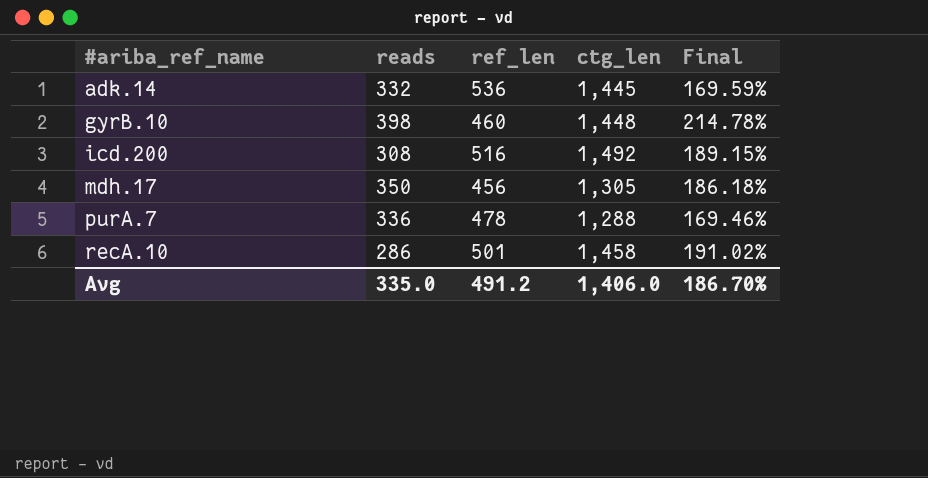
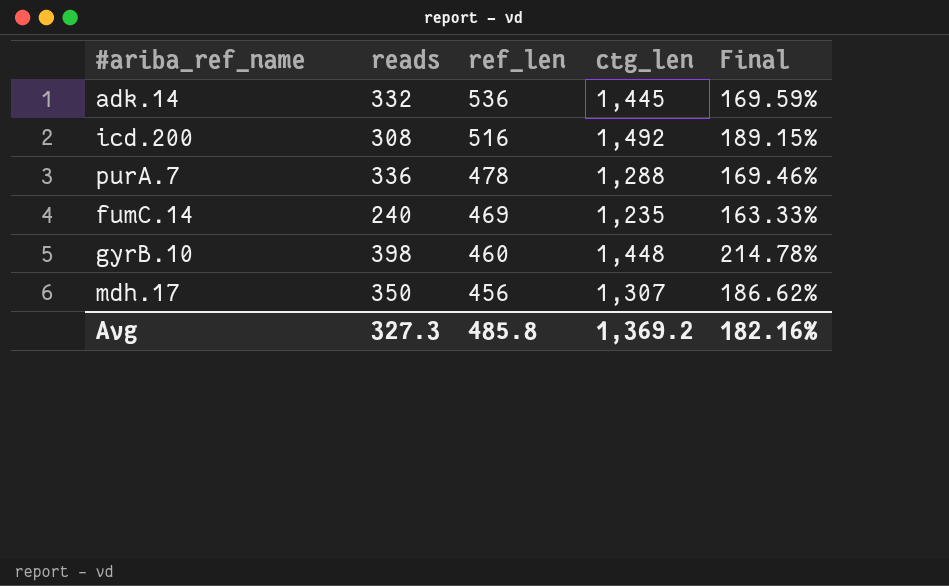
row order: #ariba_ref_name ascending -> ref_len descending
row recA.10: 286 | 501 | 1,458 | 191.02% -> none
row fumC.14: none -> 240 | 469 | 1,235 | 163.33%
mdh.17 | ctg_len: 1,305 -> 1,307
mdh.17 | Final: 186.18% -> 186.62%
Avg | reads: 335.0 -> 327.3
Avg | ref_len: 491.2 -> 485.8
Avg | ctg_len: 1,406.0 -> 1,369.2
Avg | Final: 186.70% -> 182.16%

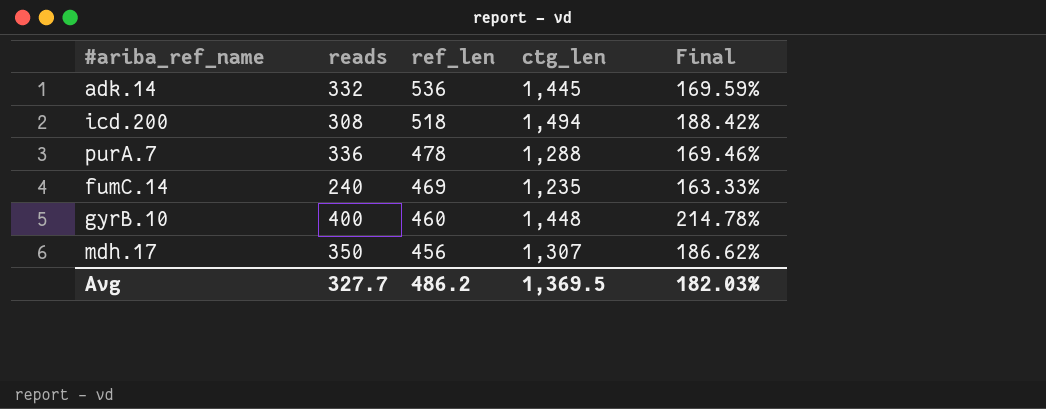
icd.200 | ref_len: 516 -> 518
icd.200 | ctg_len: 1,492 -> 1,494
icd.200 | Final: 189.15% -> 188.42%
gyrB.10 | reads: 398 -> 400
Avg | reads: 327.3 -> 327.7
Avg | ref_len: 485.8 -> 486.2
Avg | ctg_len: 1,369.2 -> 1,369.5
Avg | Final: 182.16% -> 182.03%

